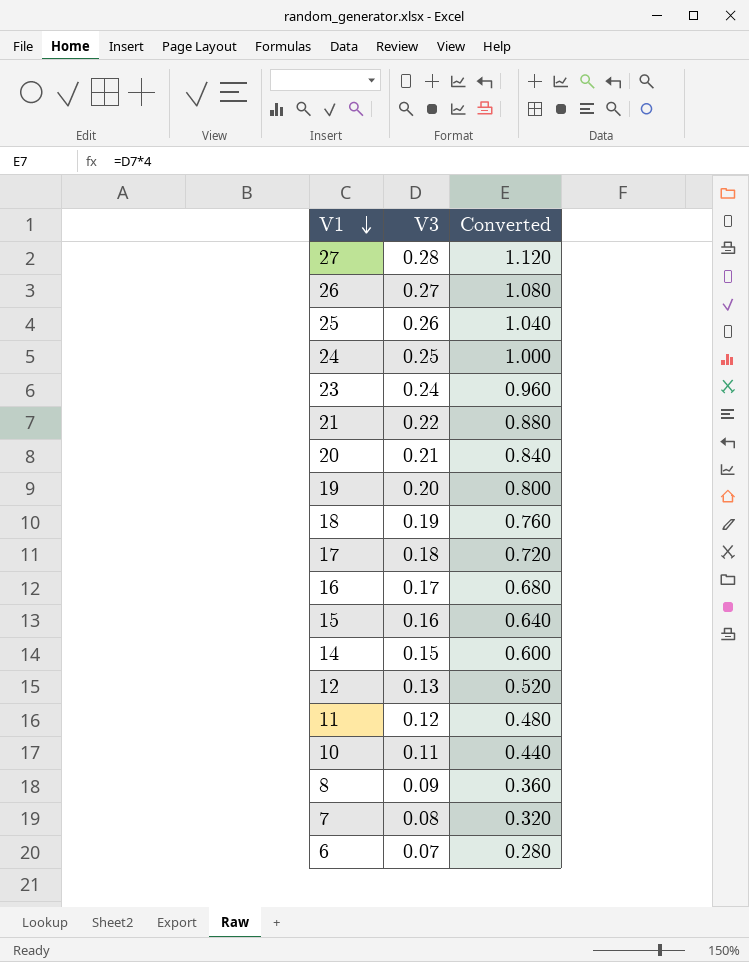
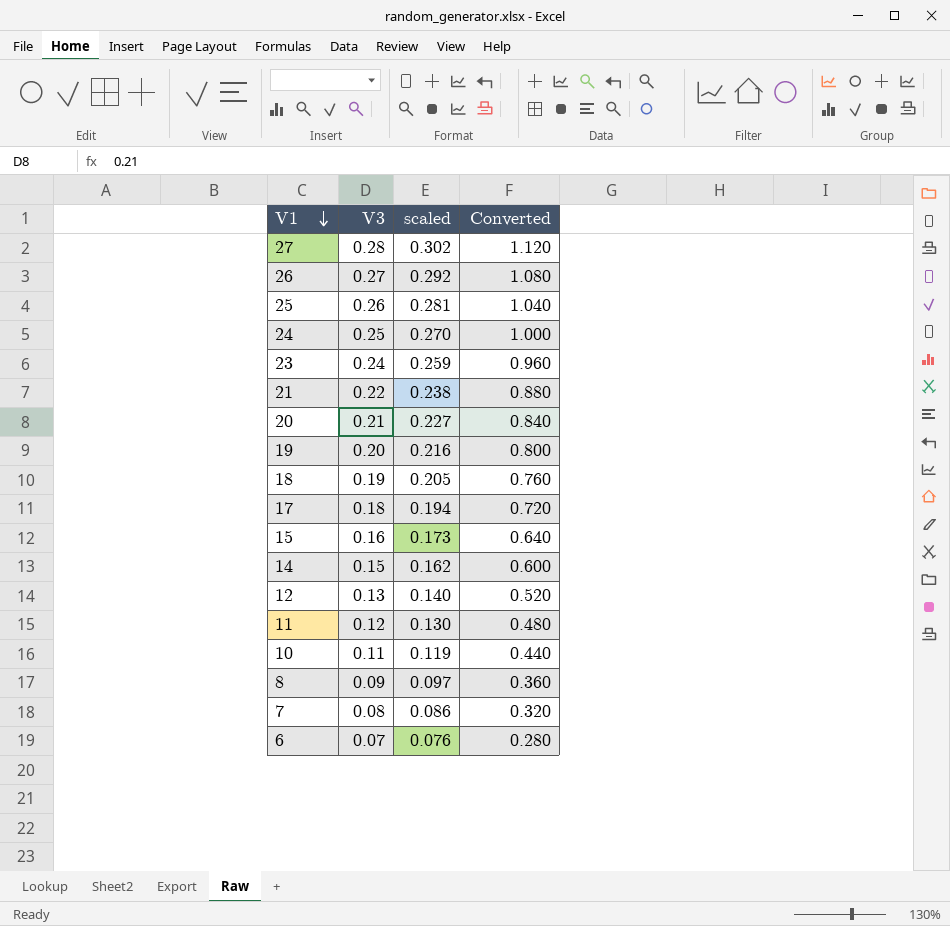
column scaled | formula: none -> [V3] * 1.08
row 16: 0.17 | 0.680 -> none

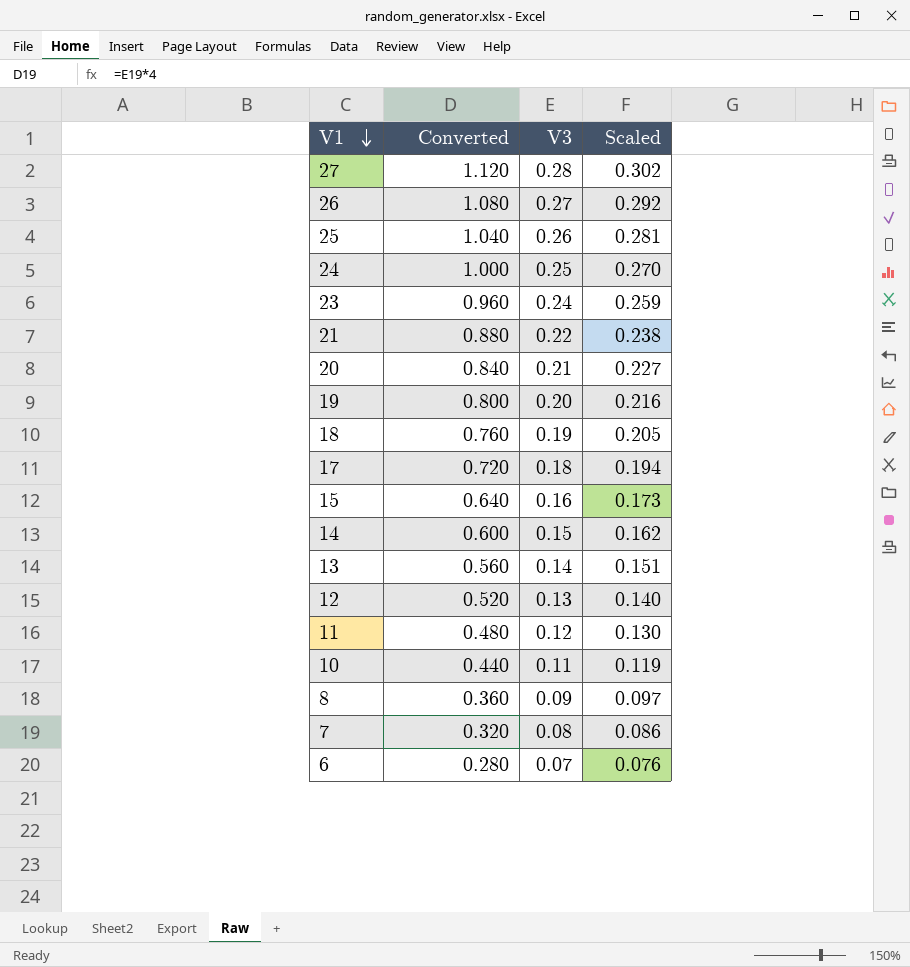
column Converted | position: 4 -> 2
column name: scaled -> Scaled
row 13: none -> 0.560 | 0.14 | 0.151

